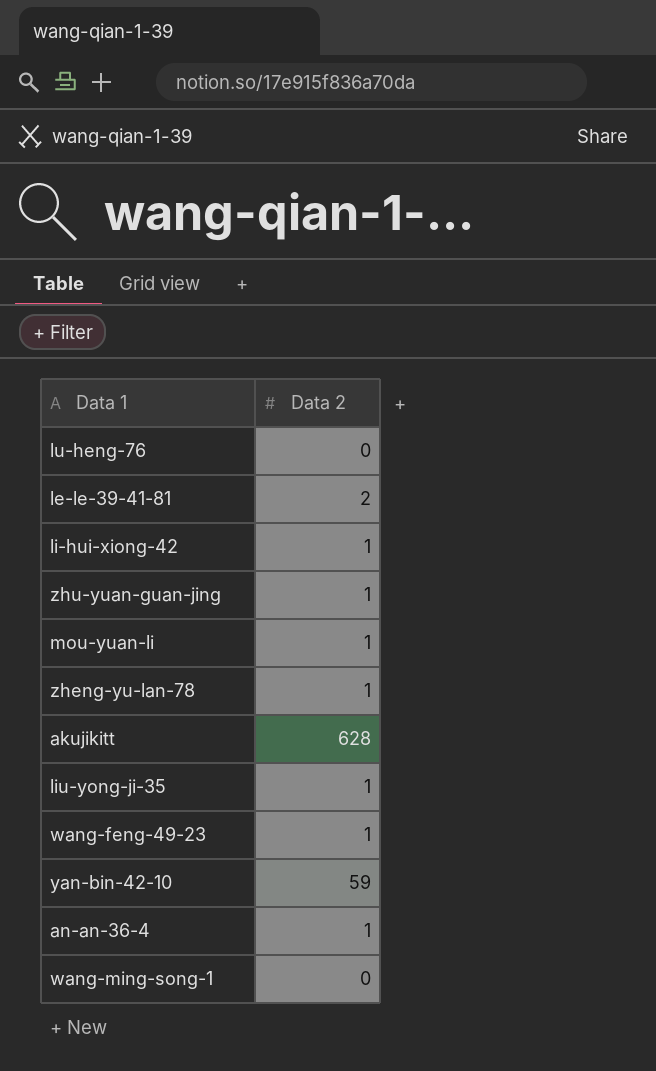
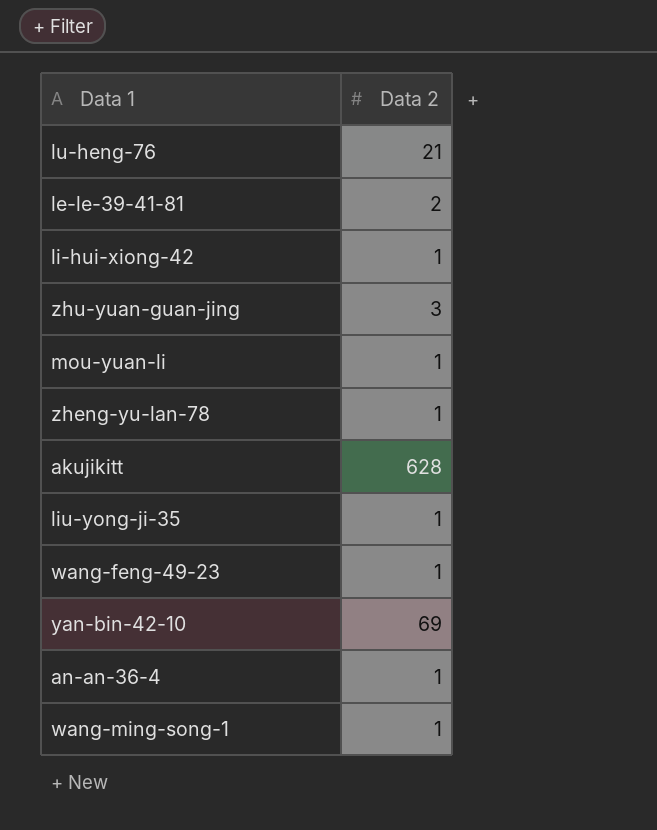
lu-heng-76 | Data 2: 0 -> 21
zhu-yuan-guan-jing | Data 2: 1 -> 3
yan-bin-42-10 | Data 2: 59 -> 69
wang-ming-song-1 | Data 2: 0 -> 1

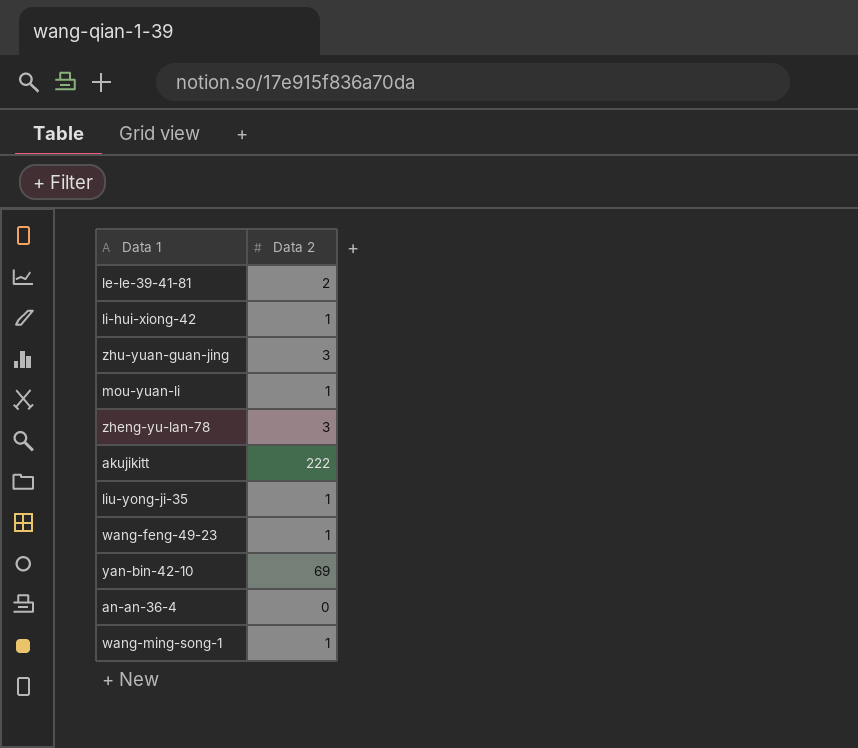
row lu-heng-76: 21 -> none
zheng-yu-lan-78 | Data 2: 1 -> 3
akujikitt | Data 2: 628 -> 222
an-an-36-4 | Data 2: 1 -> 0

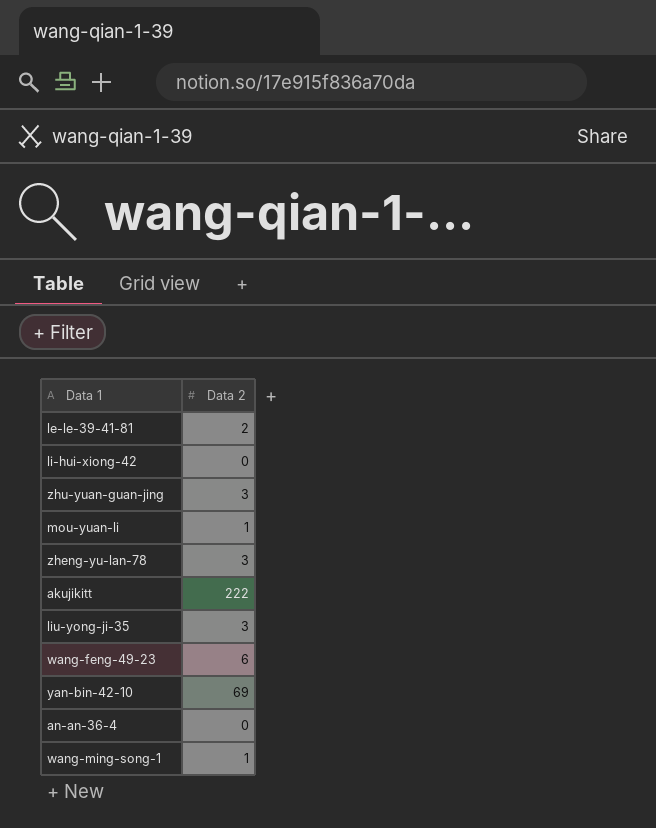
li-hui-xiong-42 | Data 2: 1 -> 0
liu-yong-ji-35 | Data 2: 1 -> 3
wang-feng-49-23 | Data 2: 1 -> 6

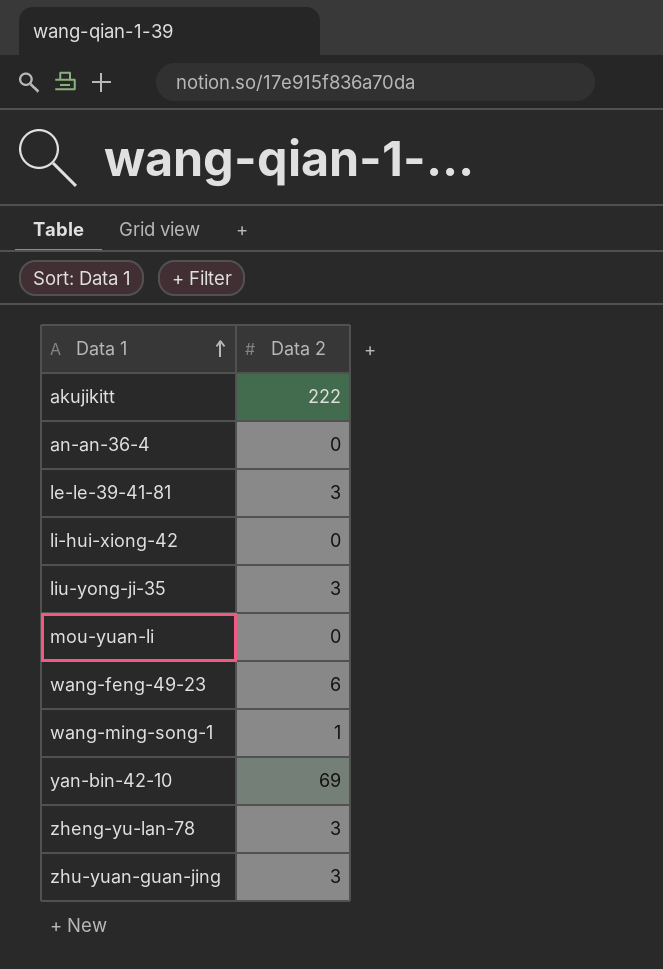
row order: none -> Data 1 ascending
le-le-39-41-81 | Data 2: 2 -> 3
mou-yuan-li | Data 2: 1 -> 0

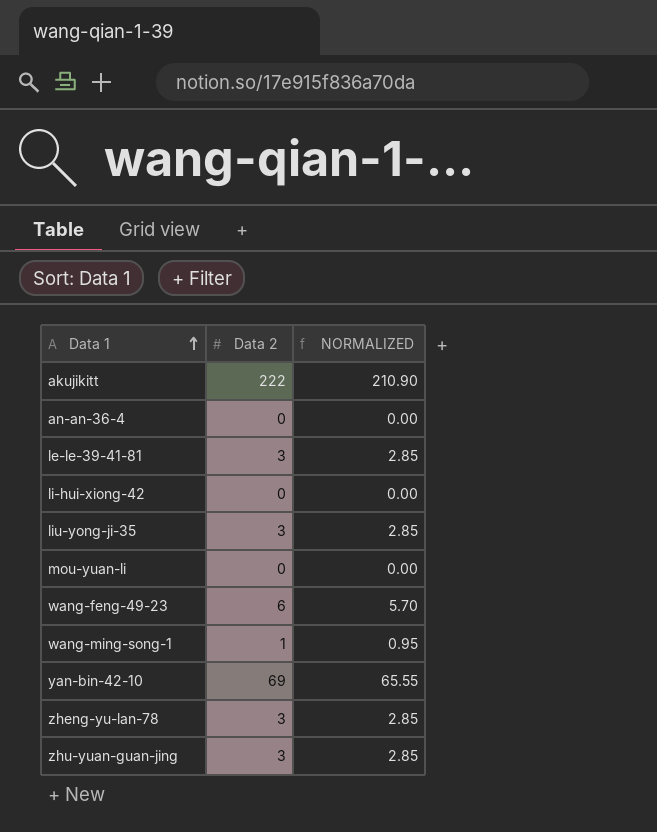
column NORMALIZED | formula: none -> [Data 2] * 0.95

